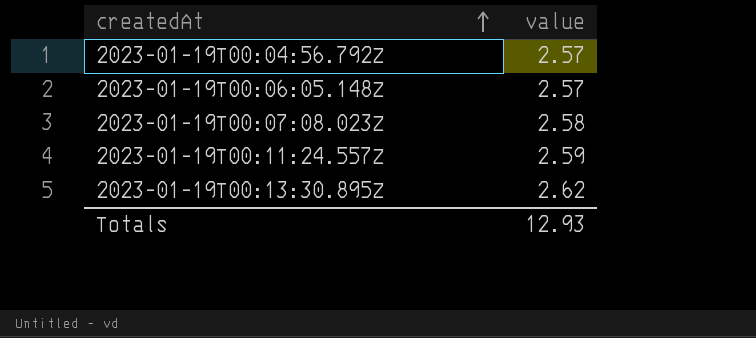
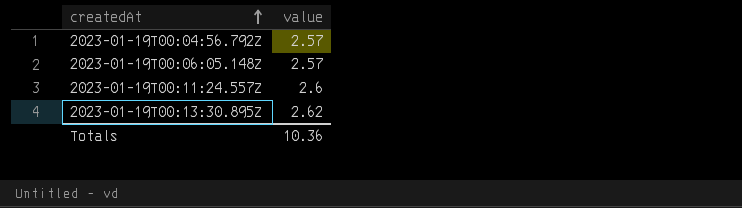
row 2023-01-19T00:07:08.023Z: 2.58 -> none
2023-01-19T00:11:24.557Z | value: 2.59 -> 2.6
Totals | value: 12.93 -> 10.36

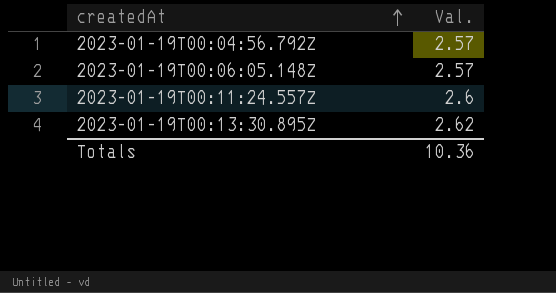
column name: value -> Val.

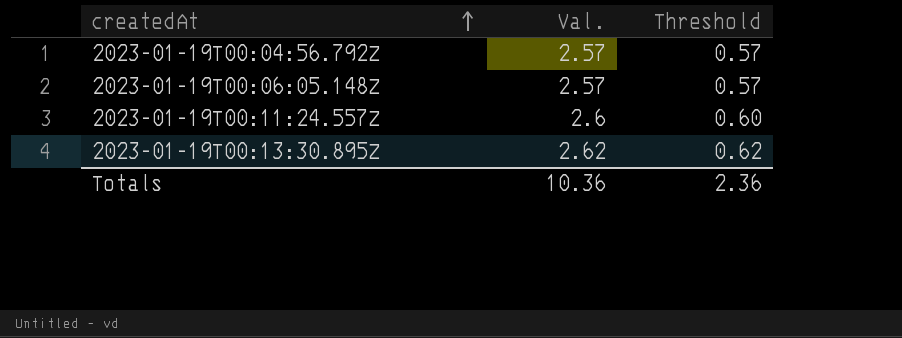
column Threshold | formula: none -> [Val.] - 2

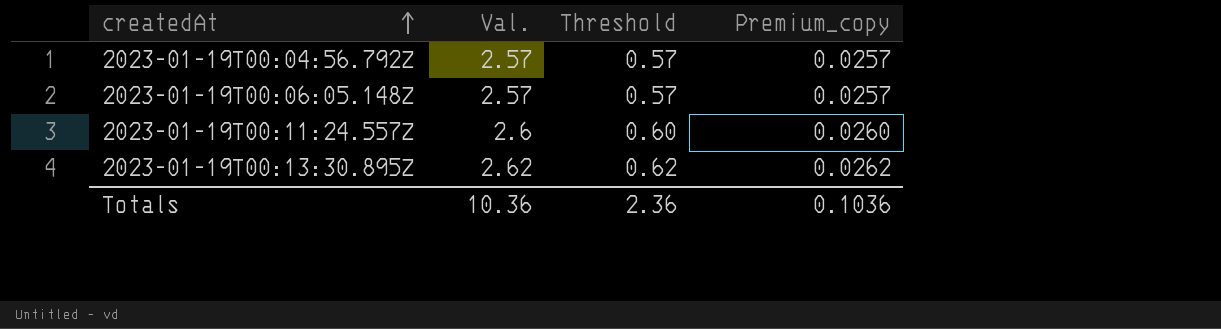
column Premium_copy | formula: none -> [Val.] * 0.01

